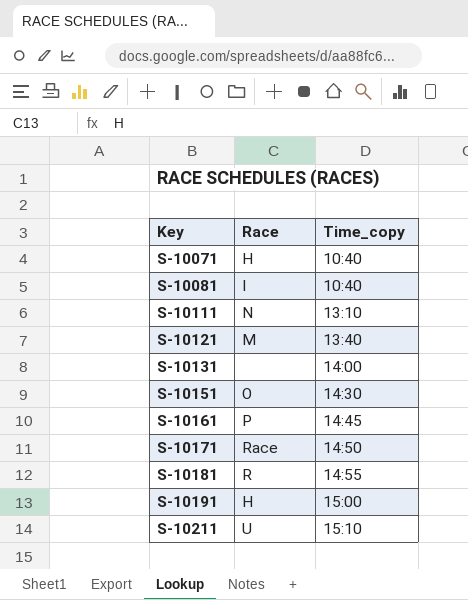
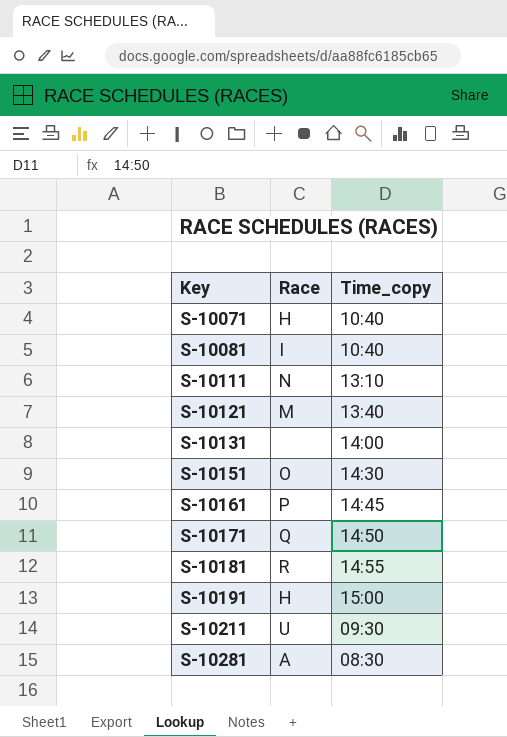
S-10171 | Race: Race -> Q
S-10211 | Time_copy: 15:10 -> 09:30
row S-10281: none -> A | 08:30

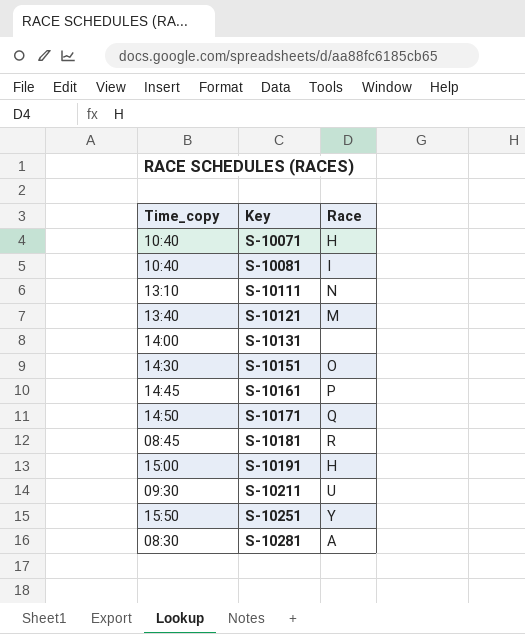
column Time_copy | position: 3 -> 1
S-10181 | Time_copy: 14:55 -> 08:45
row S-10251: none -> 15:50 | Y

